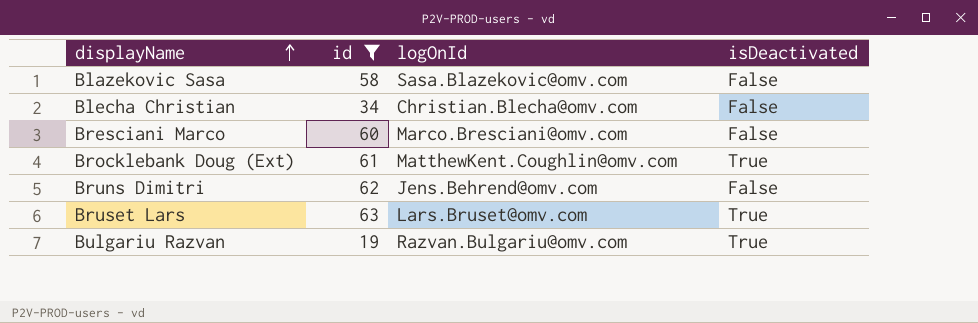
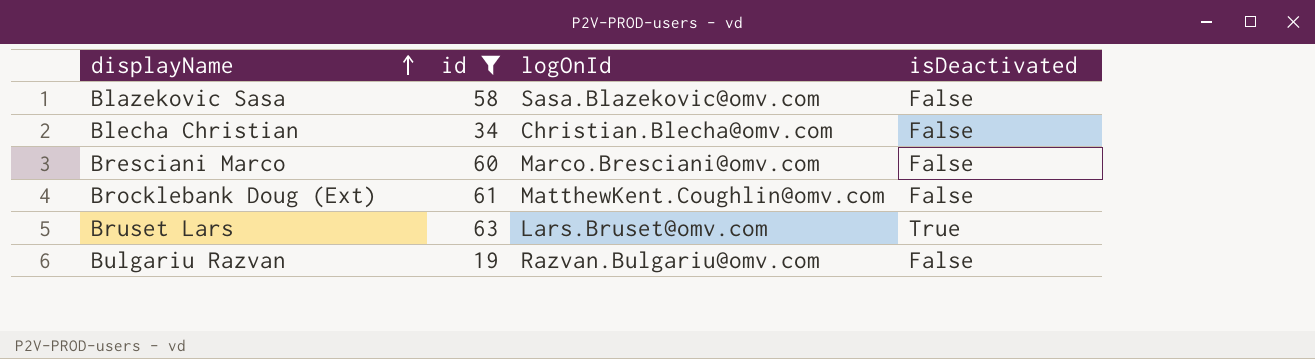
row Bruns Dimitri: 62 | Jens.Behrend@omv.com | False -> none
Brocklebank Doug (Ext) | isDeactivated: True -> False
Bulgariu Razvan | isDeactivated: True -> False

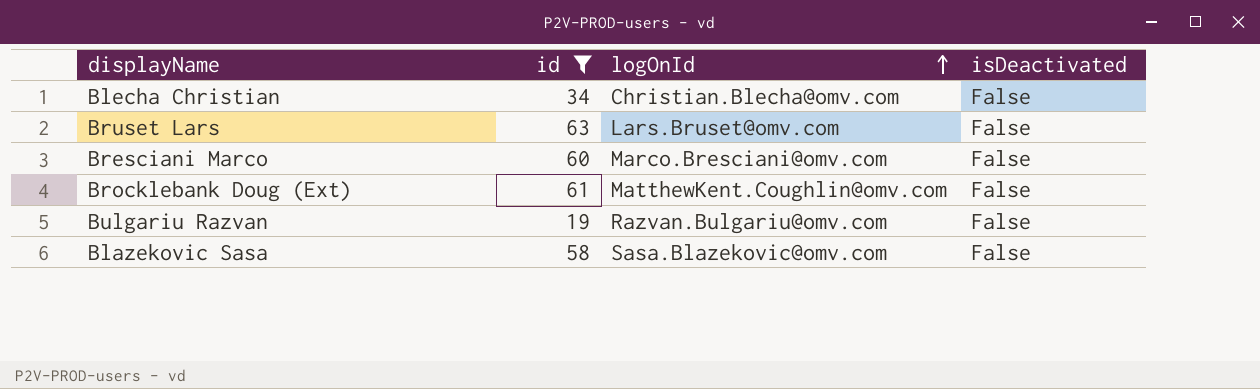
row order: displayName ascending -> logOnId ascending
Bruset Lars | isDeactivated: True -> False

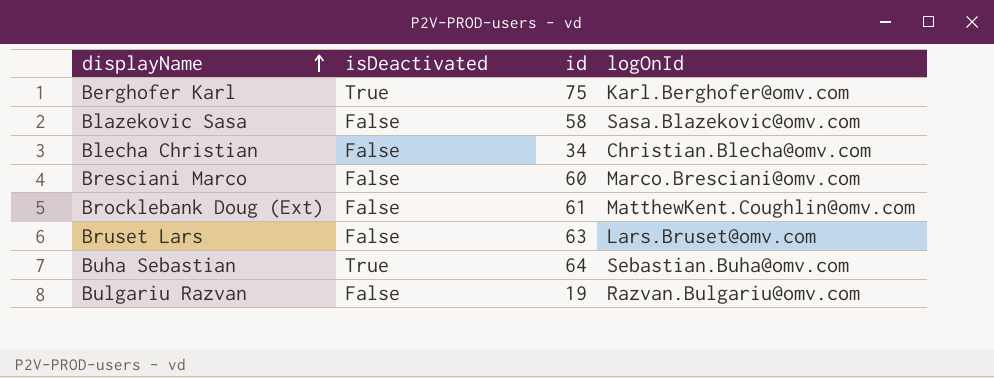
filter: id <= 63 -> none
row order: logOnId ascending -> displayName ascending
column isDeactivated | position: 4 -> 2

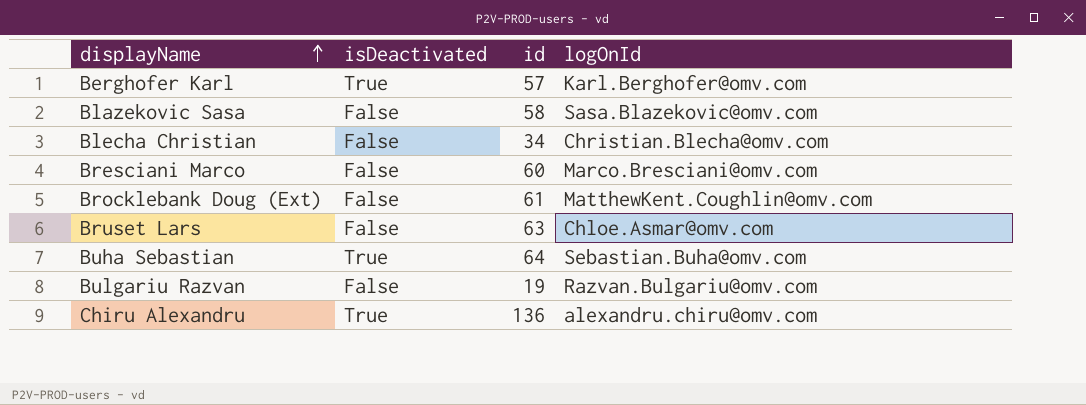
Berghofer Karl | id: 75 -> 57
Bruset Lars | logOnId: Lars.Bruset@omv.com -> Chloe.Asmar@omv.com
row Chiru Alexandru: none -> True | 136 | alexandru.chiru@omv.com

